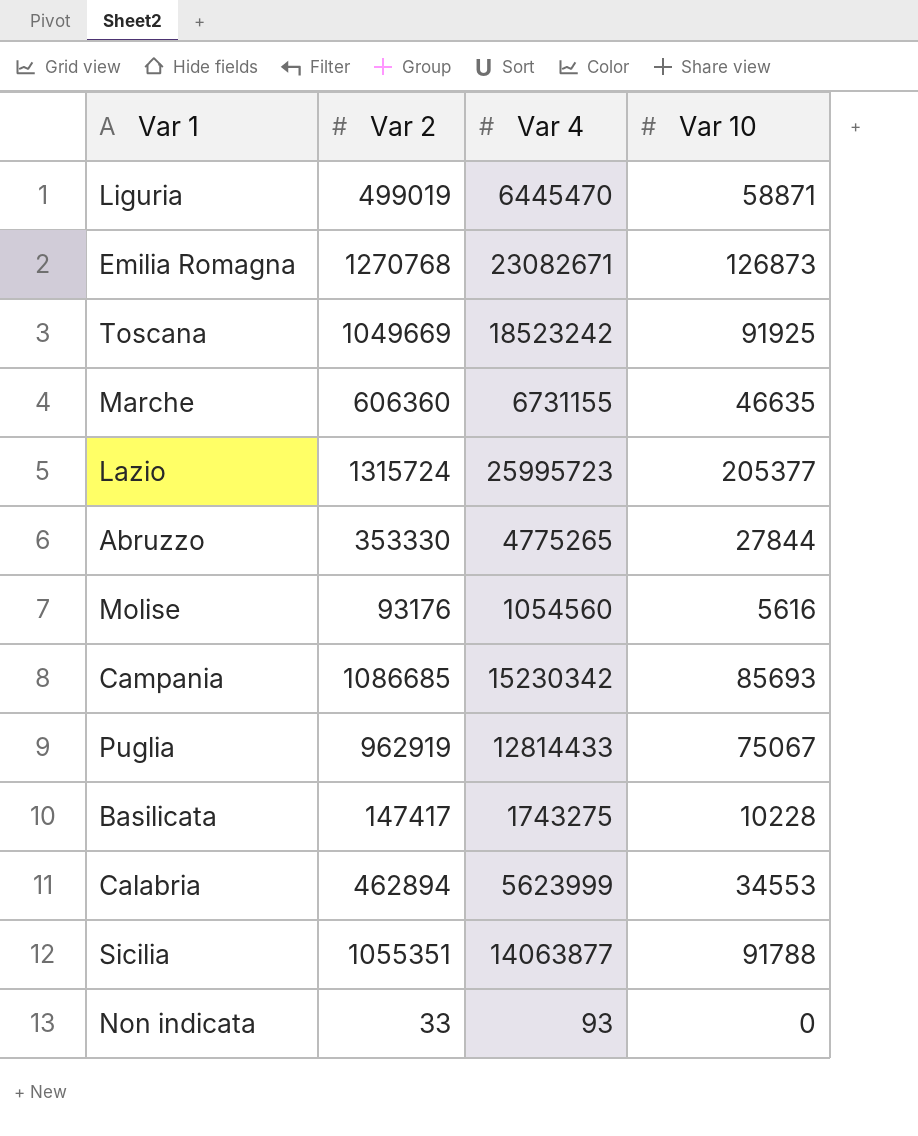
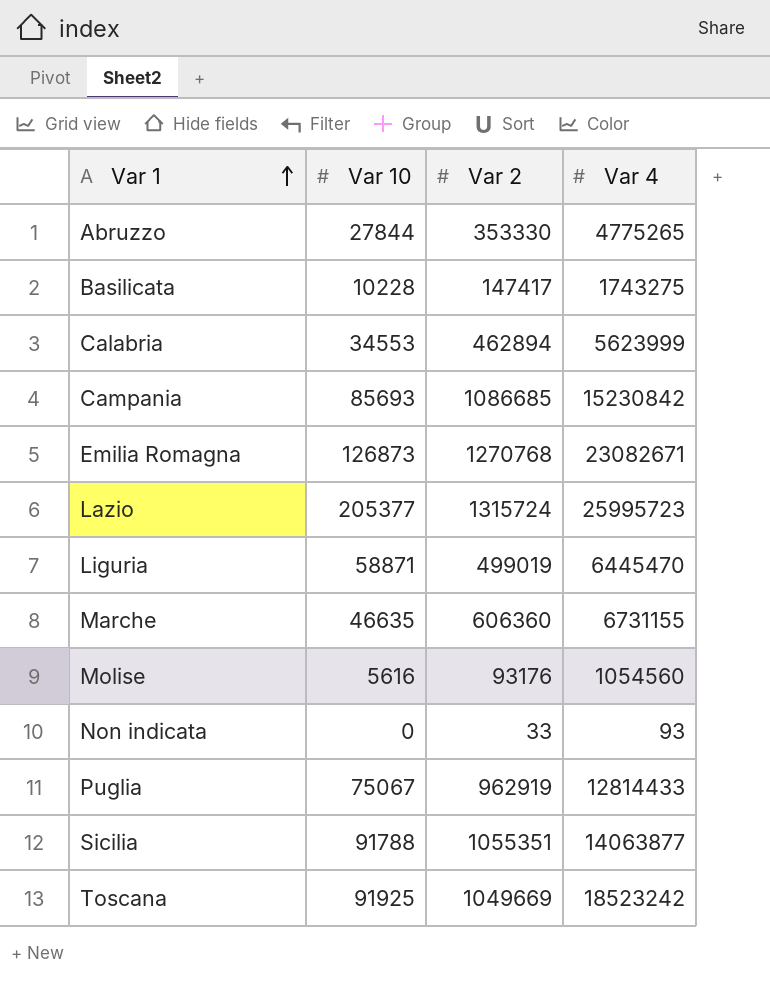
row order: none -> Var 1 ascending
column Var 10 | position: 4 -> 2
Campania | Var 4: 15230342 -> 15230842

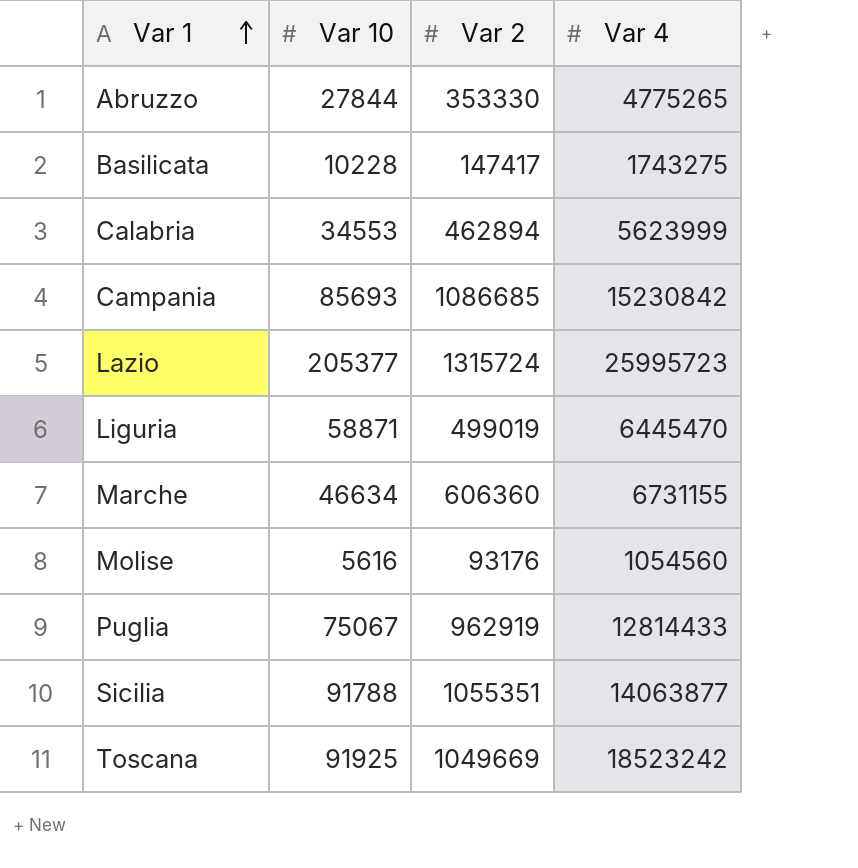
row Emilia Romagna: 126873 | 1270768 | 23082671 -> none
row Non indicata: 0 | 33 | 93 -> none
Marche | Var 10: 46635 -> 46634

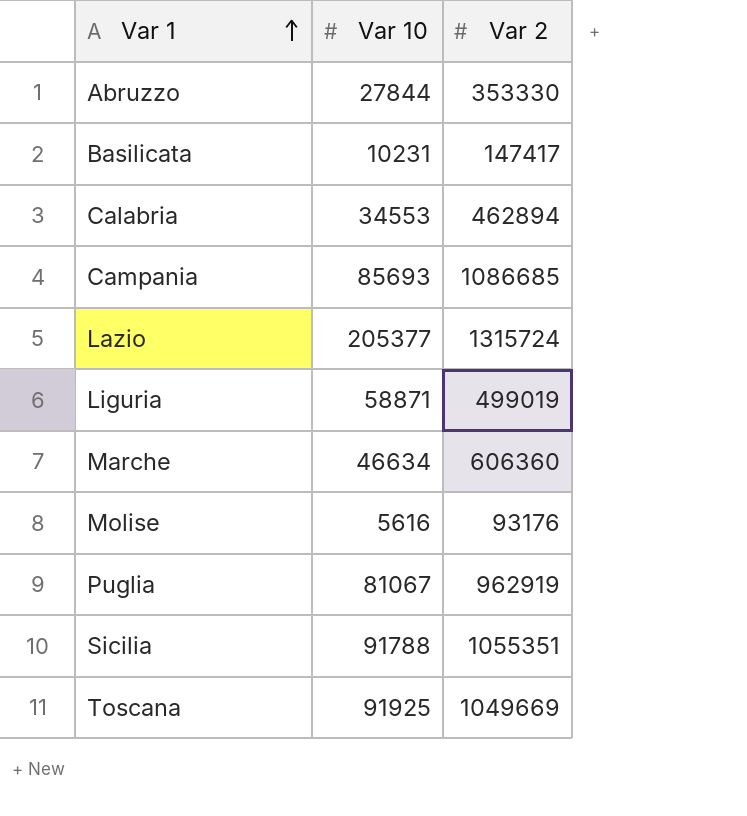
column Var 4 | position: 4 -> none
Basilicata | Var 10: 10228 -> 10231
Puglia | Var 10: 75067 -> 81067

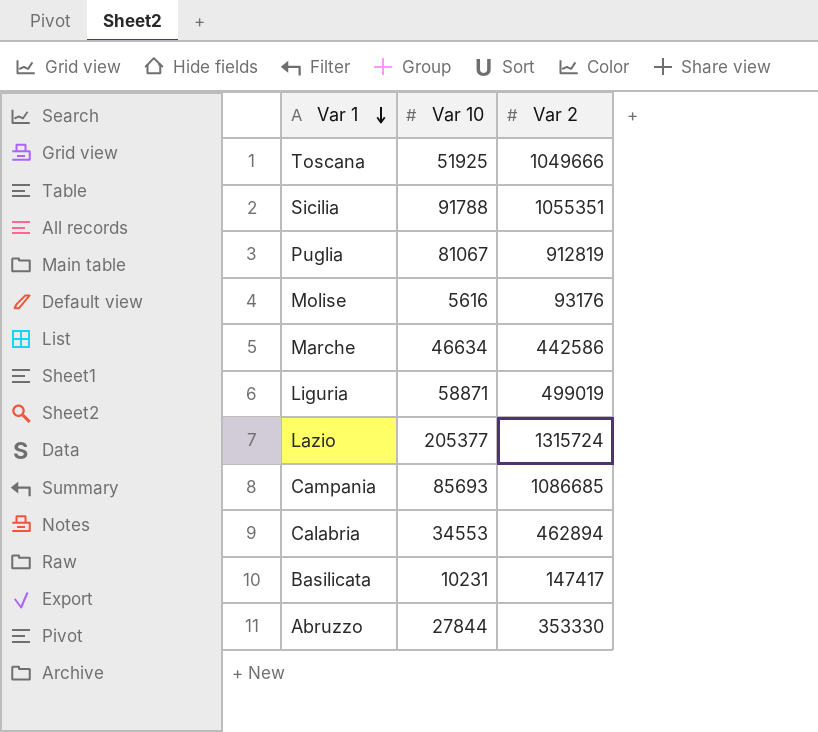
row order: Var 1 ascending -> Var 1 descending
Toscana | Var 10: 91925 -> 51925
Toscana | Var 2: 1049669 -> 1049666
Puglia | Var 2: 962919 -> 912819
Marche | Var 2: 606360 -> 442586

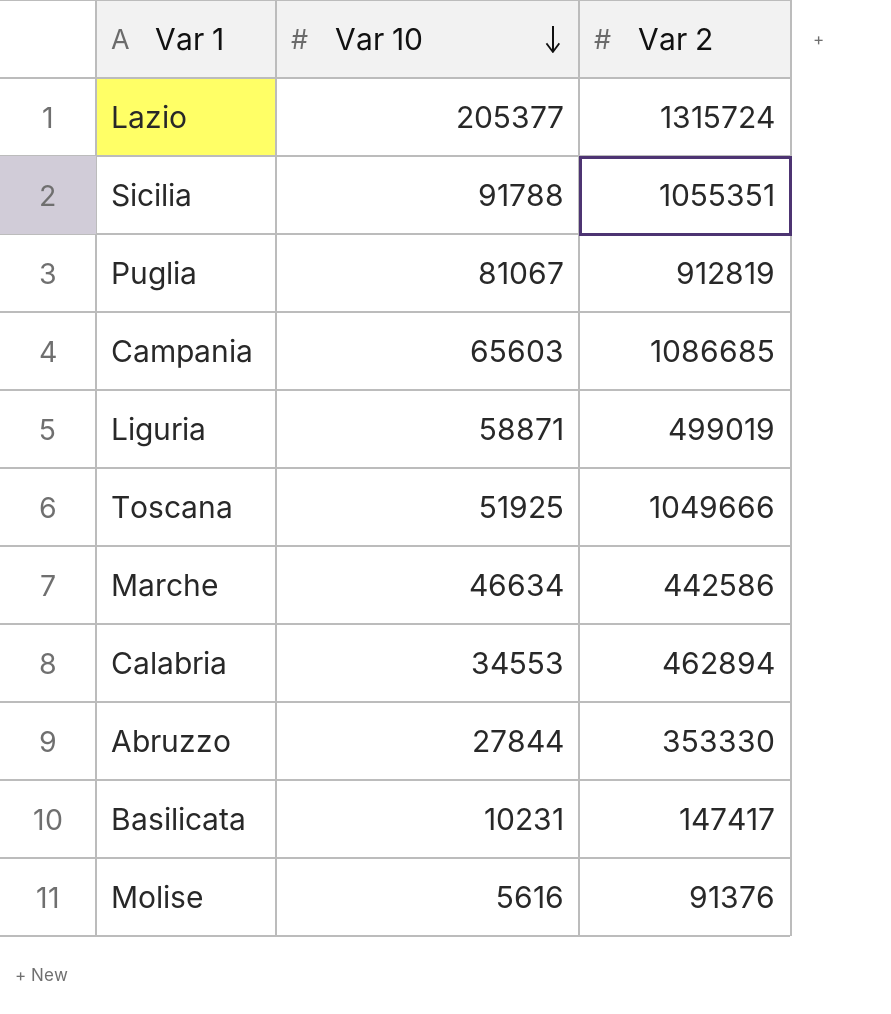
row order: Var 1 descending -> Var 10 descending
Campania | Var 10: 85693 -> 65603
Molise | Var 2: 93176 -> 91376

